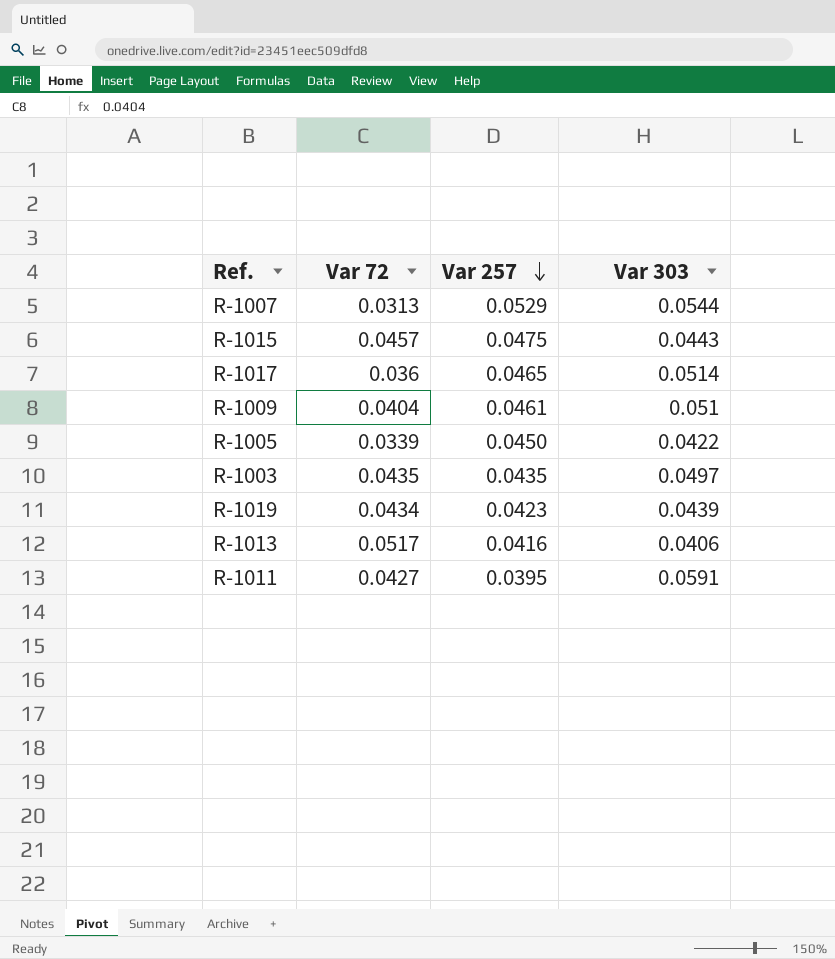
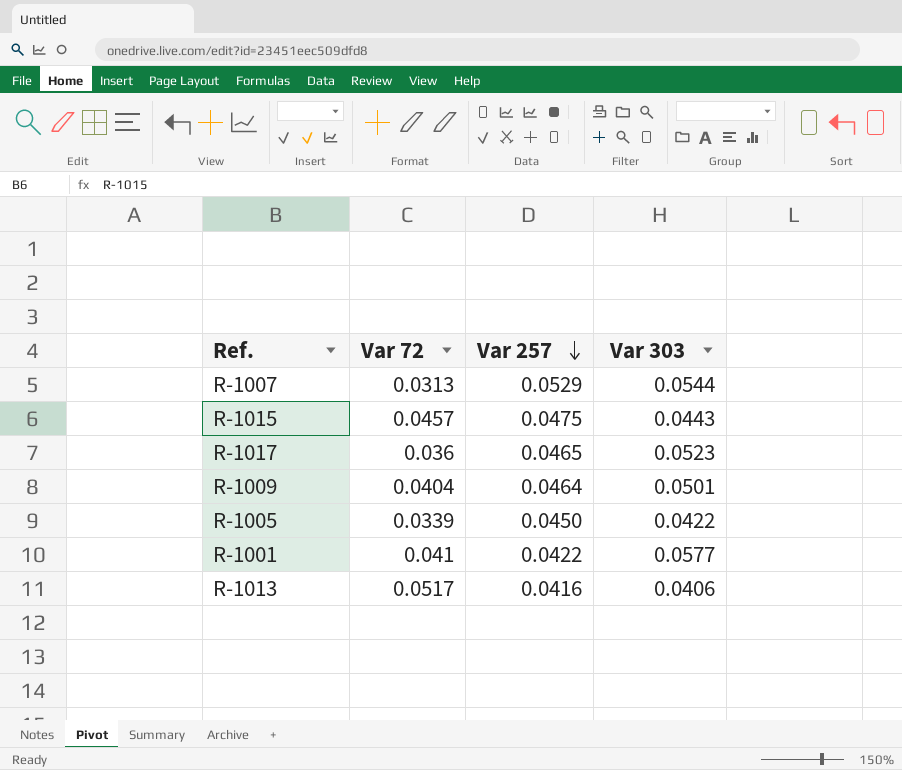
row R-1003: 0.0435 | 0.0435 | 0.0497 -> none
row R-1019: 0.0434 | 0.0423 | 0.0439 -> none
row R-1011: 0.0427 | 0.0395 | 0.0591 -> none
R-1017 | Var 303: 0.0514 -> 0.0523
R-1009 | Var 257: 0.0461 -> 0.0464
R-1009 | Var 303: 0.051 -> 0.0501
row R-1001: none -> 0.041 | 0.0422 | 0.0577

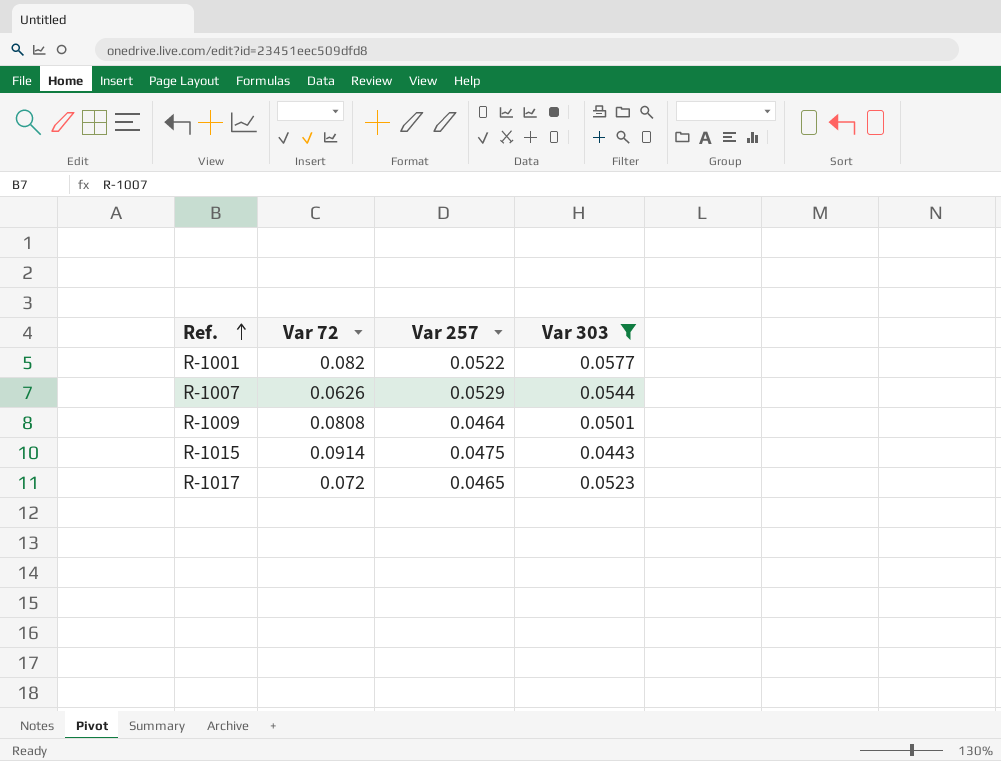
filter: none -> Var 303 >= 0.0443
row order: Var 257 descending -> Ref. ascending
R-1001 | Var 72: 0.041 -> 0.082
R-1001 | Var 257: 0.0422 -> 0.0522
R-1007 | Var 72: 0.0313 -> 0.0626
R-1009 | Var 72: 0.0404 -> 0.0808
R-1015 | Var 72: 0.0457 -> 0.0914
R-1017 | Var 72: 0.036 -> 0.072

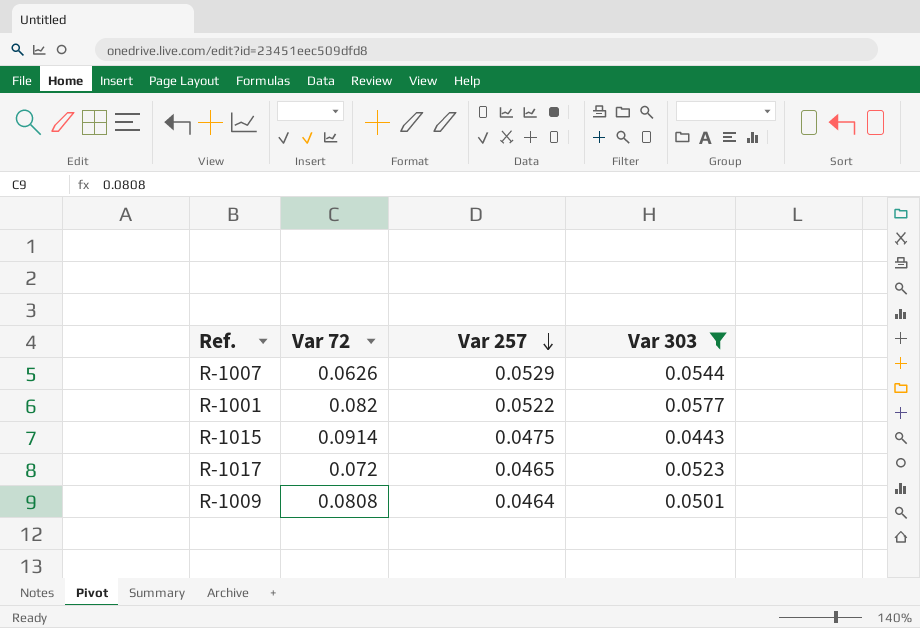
row order: Ref. ascending -> Var 257 descending

